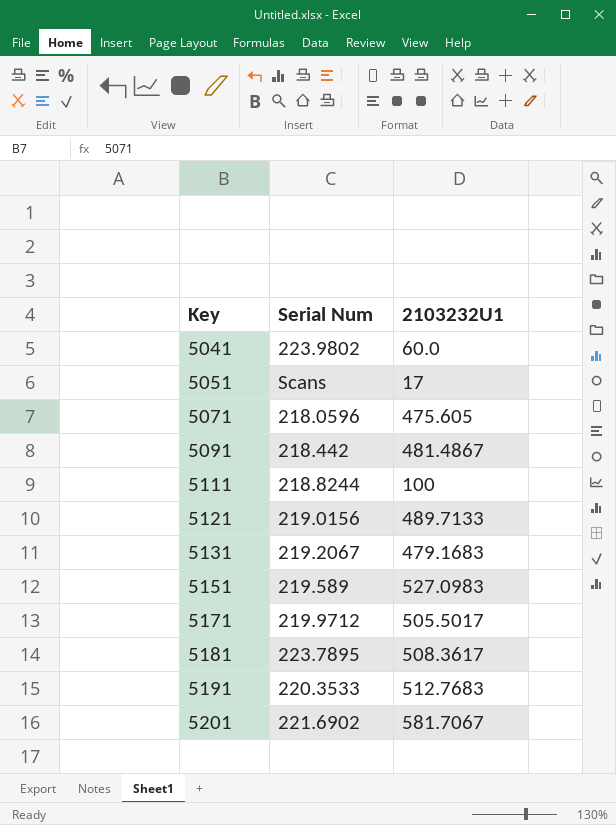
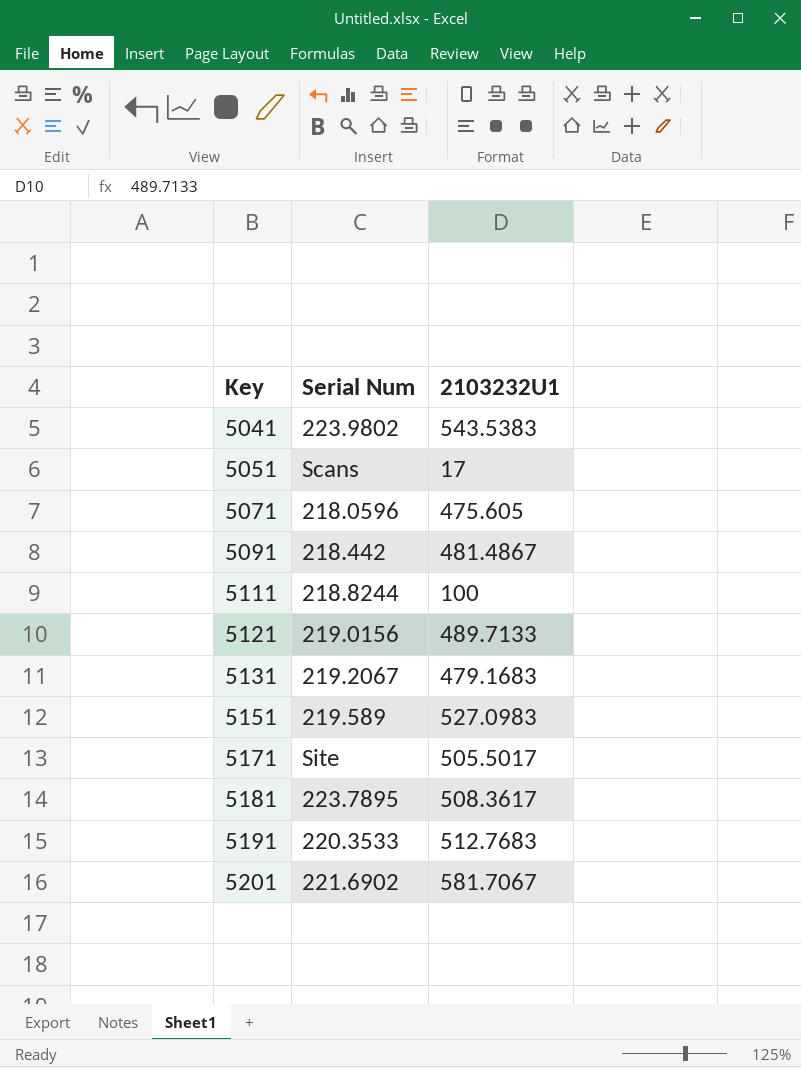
5041 | 2103232U1: 60.0 -> 543.5383
5171 | Serial Num: 219.9712 -> Site

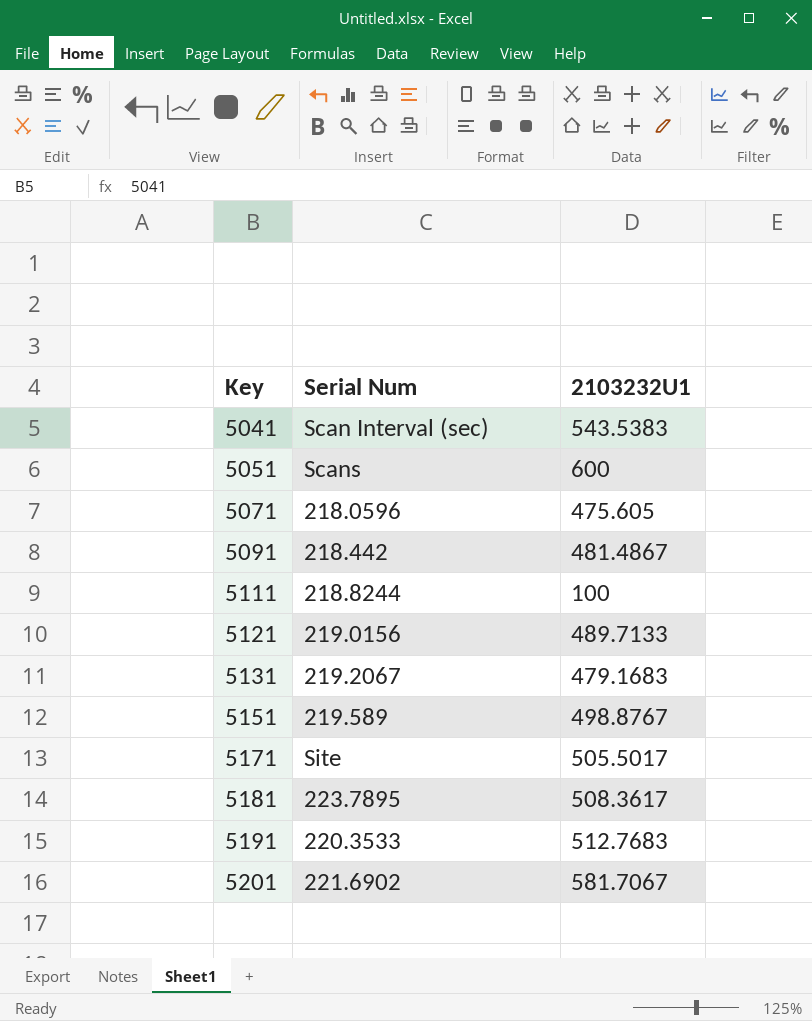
5041 | Serial Num: 223.9802 -> Scan Interval (sec)
5051 | 2103232U1: 17 -> 600
5151 | 2103232U1: 527.0983 -> 498.8767

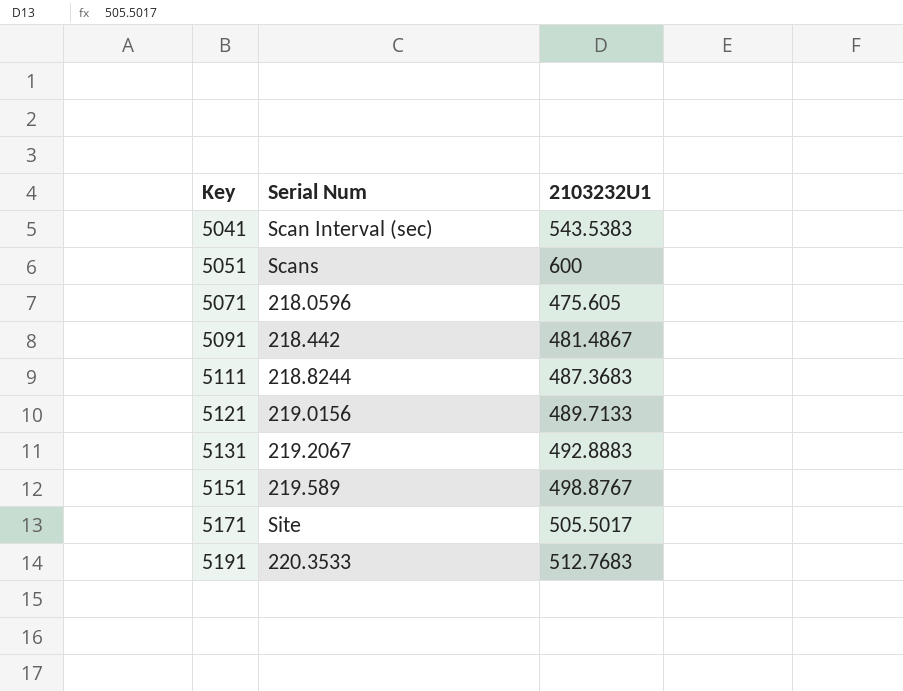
row 5181: 223.7895 | 508.3617 -> none
row 5201: 221.6902 | 581.7067 -> none
5111 | 2103232U1: 100 -> 487.3683
5131 | 2103232U1: 479.1683 -> 492.8883

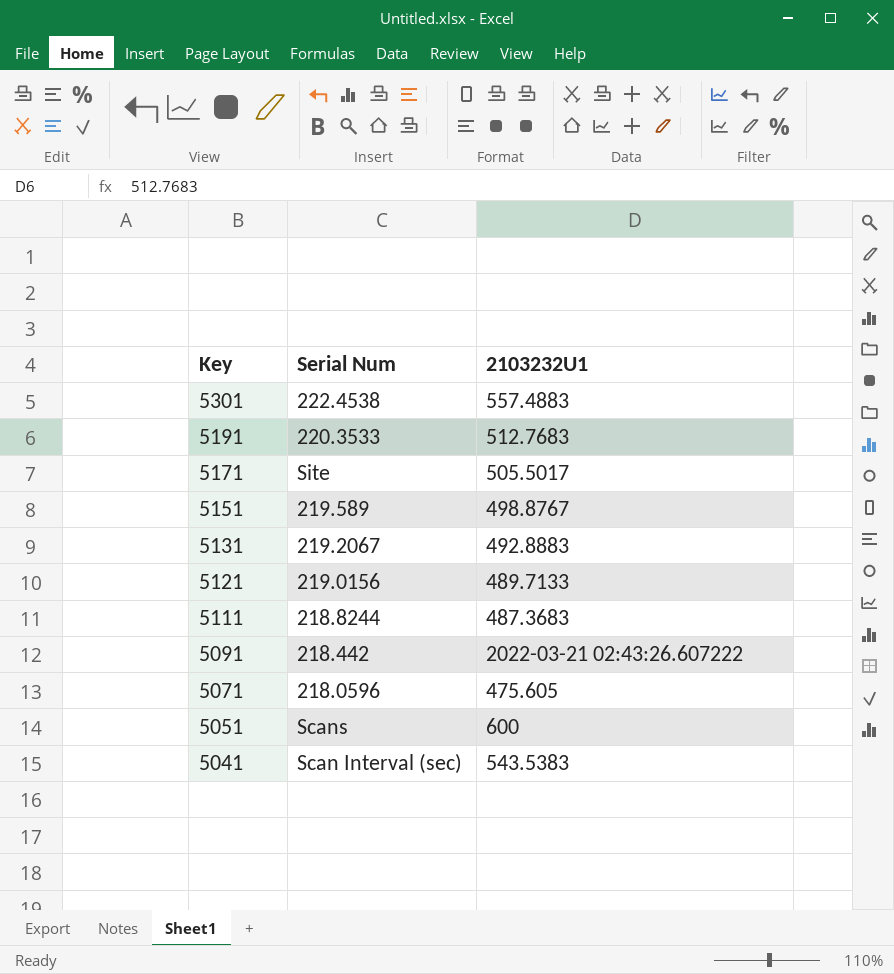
row order: Key ascending -> Key descending
row 5301: none -> 222.4538 | 557.4883
5091 | 2103232U1: 481.4867 -> 2022-03-21 02:43:26.607222

